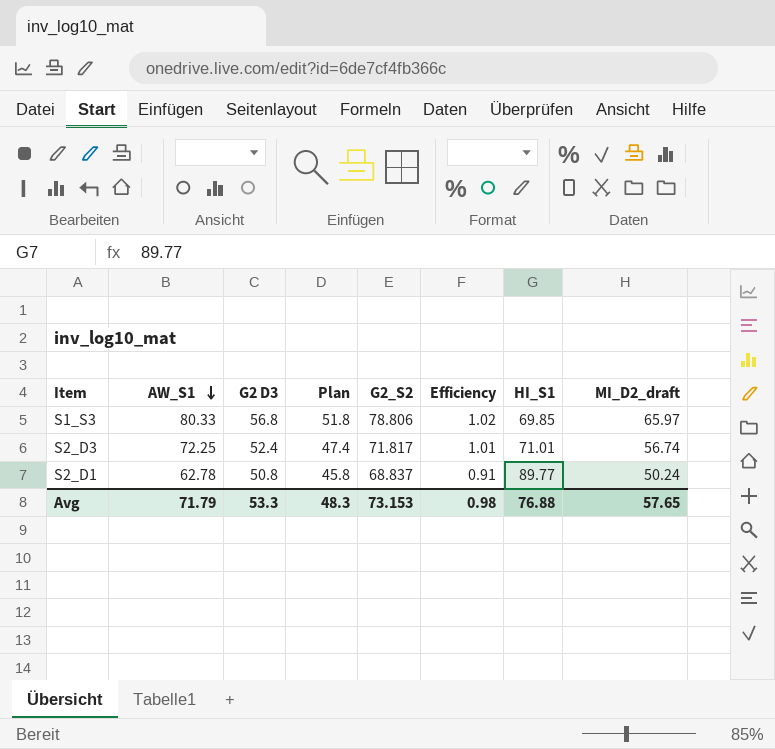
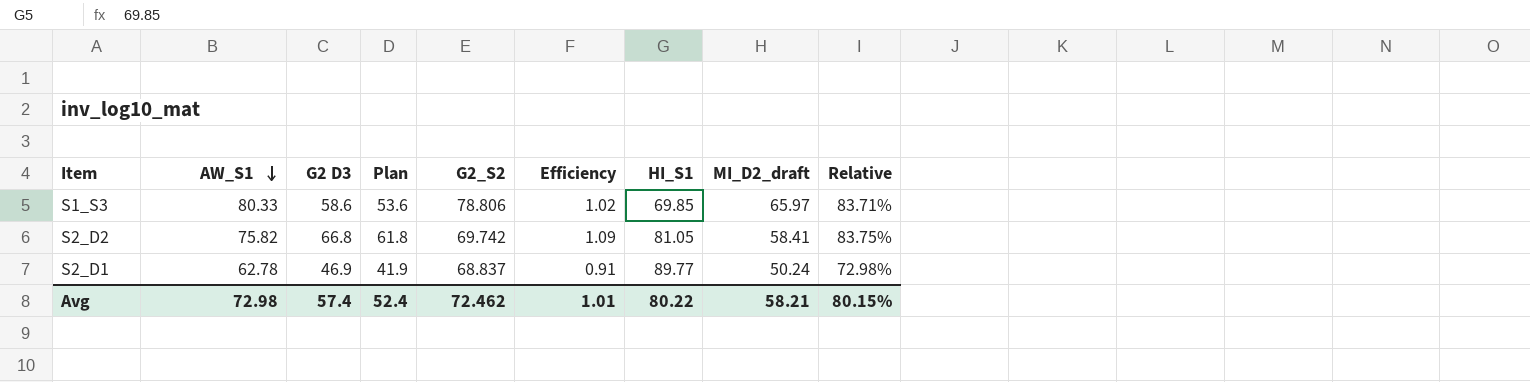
column Relative | formula: none -> [MI_D2_draft] / [G2_S2]
row S2_D3: 72.25 | 52.4 | 47.4 | 71.817 | 1.01 | 71.01 | 56.74 -> none
S1_S3 | G2 D3: 56.8 -> 58.6
S1_S3 | Plan: 51.8 -> 53.6
row S2_D2: none -> 75.82 | 66.8 | 61.8 | 69.742 | 1.09 | 81.05 | 58.41 | 83.75%
S2_D1 | G2 D3: 50.8 -> 46.9
S2_D1 | Plan: 45.8 -> 41.9
Avg | AW_S1: 71.79 -> 72.98
Avg | G2 D3: 53.3 -> 57.4
Avg | Plan: 48.3 -> 52.4
Avg | G2_S2: 73.153 -> 72.462
Avg | Efficiency: 0.98 -> 1.01
Avg | HI_S1: 76.88 -> 80.22
Avg | MI_D2_draft: 57.65 -> 58.21

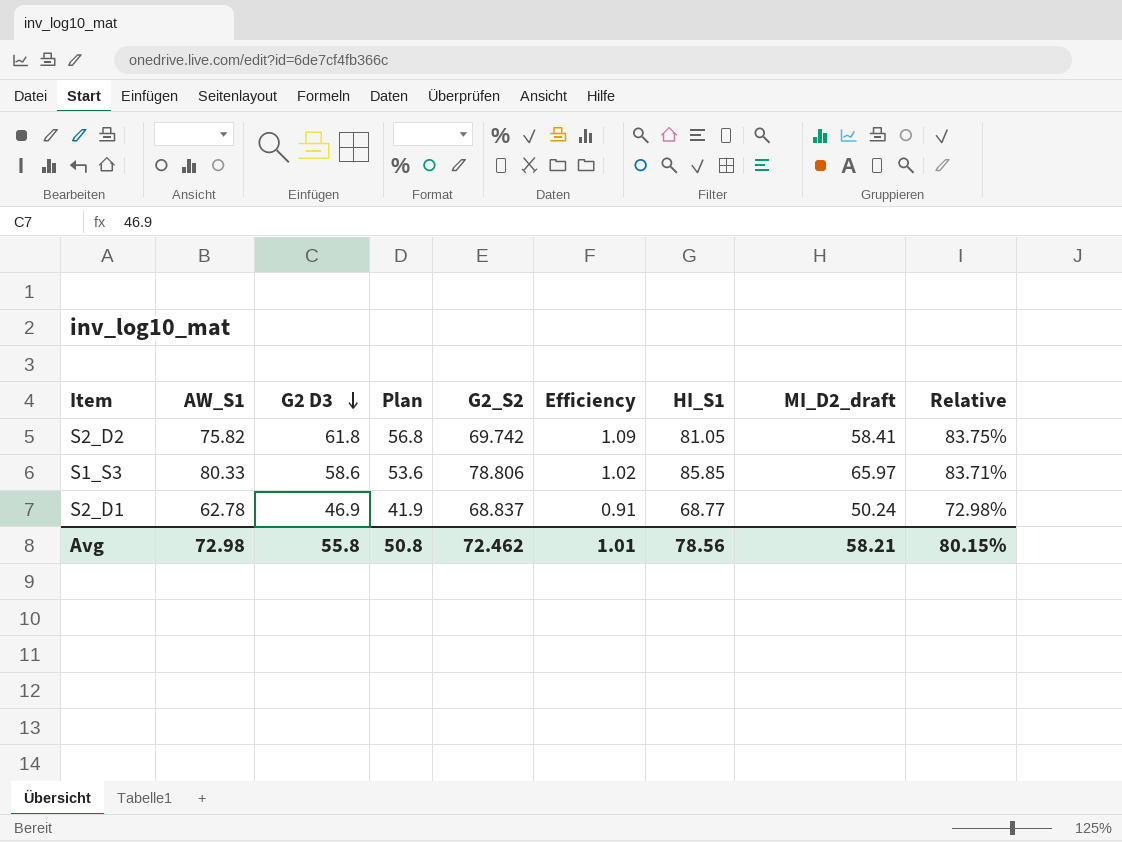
row order: AW_S1 descending -> G2 D3 descending
S2_D2 | G2 D3: 66.8 -> 61.8
S2_D2 | Plan: 61.8 -> 56.8
S1_S3 | HI_S1: 69.85 -> 85.85
S2_D1 | HI_S1: 89.77 -> 68.77
Avg | G2 D3: 57.4 -> 55.8
Avg | Plan: 52.4 -> 50.8
Avg | HI_S1: 80.22 -> 78.56

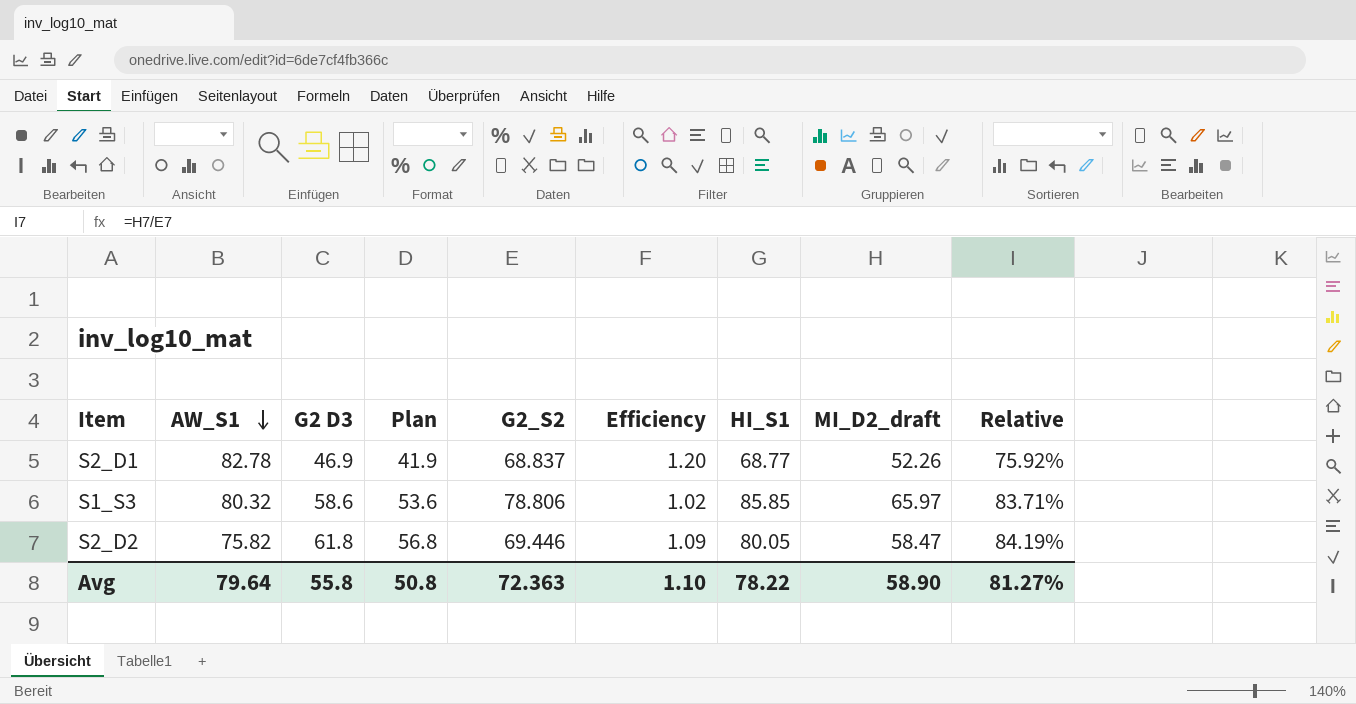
row order: G2 D3 descending -> AW_S1 descending
S2_D1 | AW_S1: 62.78 -> 82.78
S2_D1 | Efficiency: 0.91 -> 1.20
S2_D1 | MI_D2_draft: 50.24 -> 52.26
S2_D1 | Relative: 72.98% -> 75.92%
S1_S3 | AW_S1: 80.33 -> 80.32
S2_D2 | G2_S2: 69.742 -> 69.446
S2_D2 | HI_S1: 81.05 -> 80.05
S2_D2 | MI_D2_draft: 58.41 -> 58.47
S2_D2 | Relative: 83.75% -> 84.19%
Avg | AW_S1: 72.98 -> 79.64
Avg | G2_S2: 72.462 -> 72.363
Avg | Efficiency: 1.01 -> 1.10
Avg | HI_S1: 78.56 -> 78.22
Avg | MI_D2_draft: 58.21 -> 58.90
Avg | Relative: 80.15% -> 81.27%

